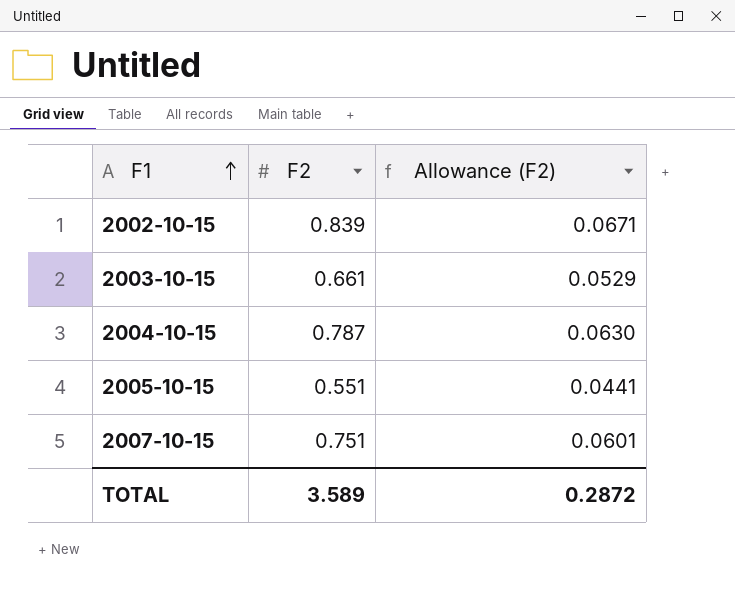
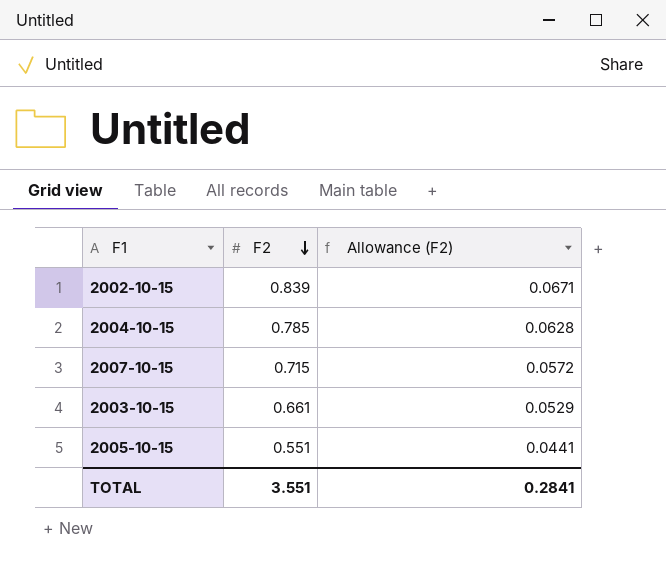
row order: F1 ascending -> F2 descending
2004-10-15 | F2: 0.787 -> 0.785
2004-10-15 | Allowance (F2): 0.0630 -> 0.0628
2007-10-15 | F2: 0.751 -> 0.715
2007-10-15 | Allowance (F2): 0.0601 -> 0.0572
TOTAL | F2: 3.589 -> 3.551
TOTAL | Allowance (F2): 0.2872 -> 0.2841

